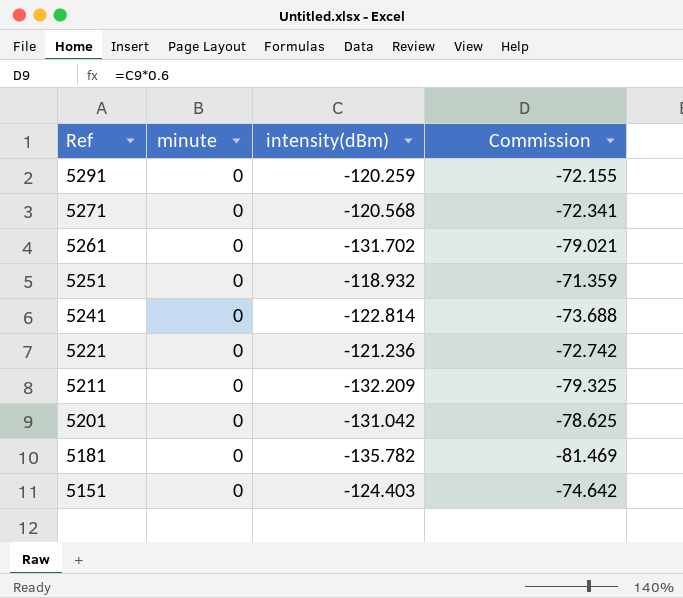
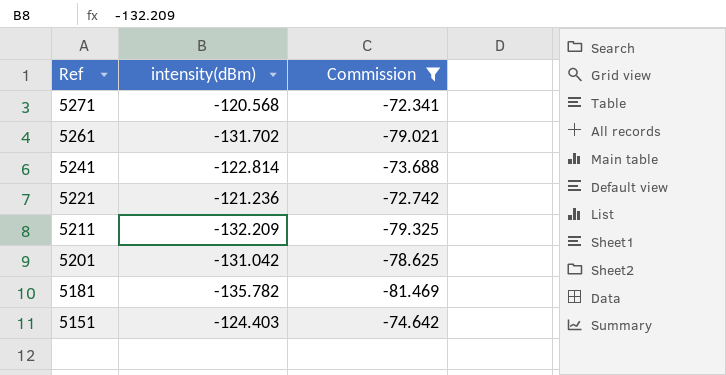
filter: none -> Commission <= -72.341
column minute | position: 2 -> none

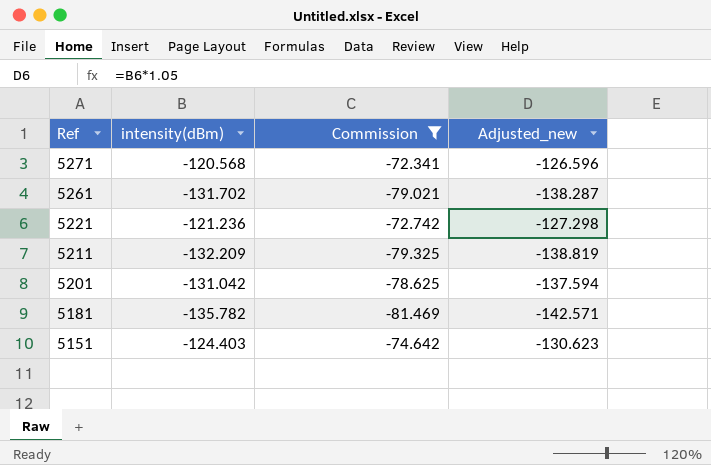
column Adjusted_new | formula: none -> [intensity(dBm)] * 1.05
row 5241: -122.814 | -73.688 -> none

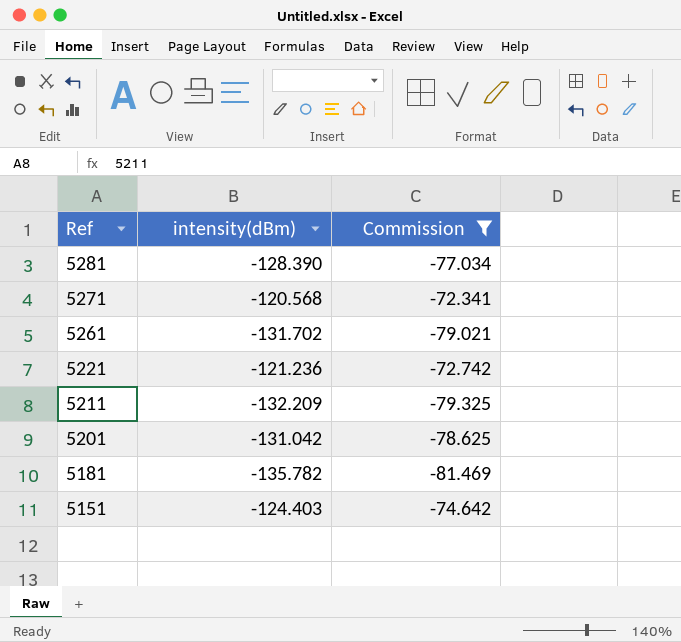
column Adjusted_new | formula: [intensity(dBm)] * 1.05 -> none
row 5281: none -> -128.390 | -77.034

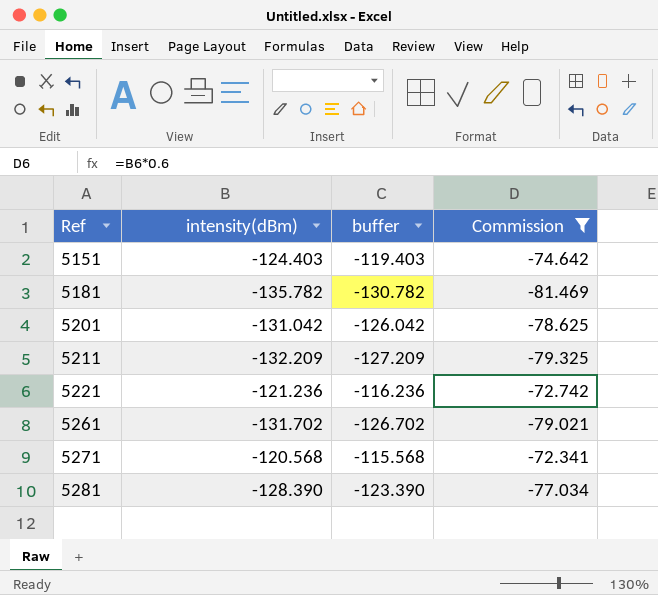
row order: Ref descending -> Ref ascending
column buffer | formula: none -> [intensity(dBm)] + 5

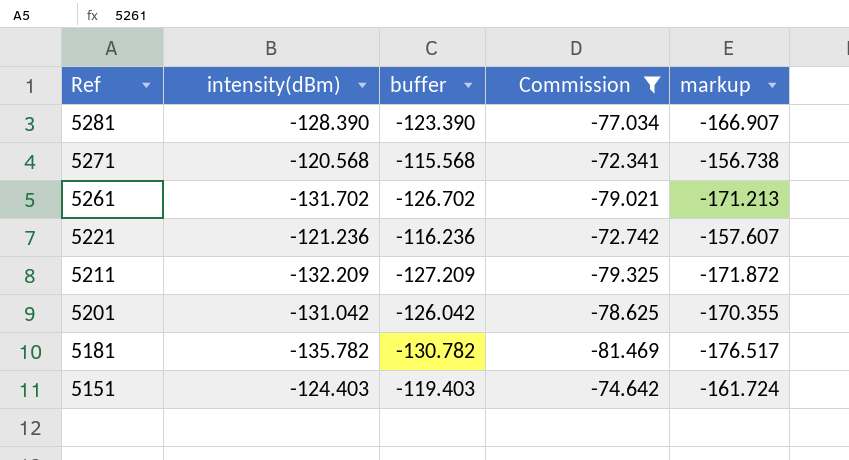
row order: Ref ascending -> Ref descending
column markup | formula: none -> [intensity(dBm)] * 1.3

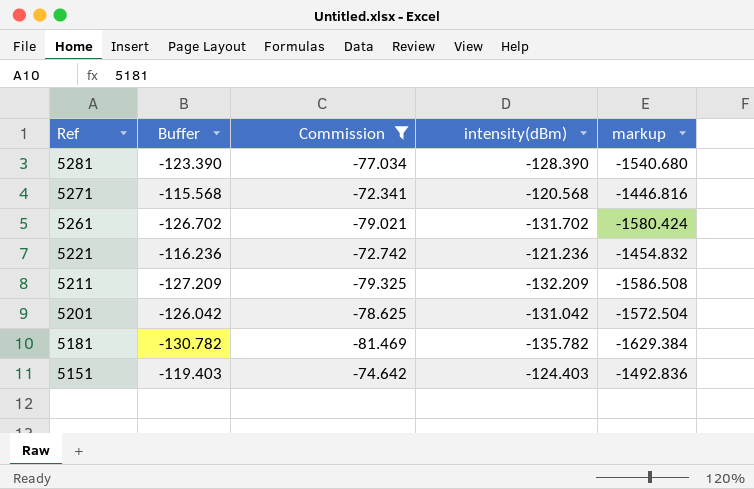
column name: buffer -> Buffer
column intensity(dBm) | position: 2 -> 4
column markup | formula: [intensity(dBm)] * 1.3 -> [intensity(dBm)] * 12

